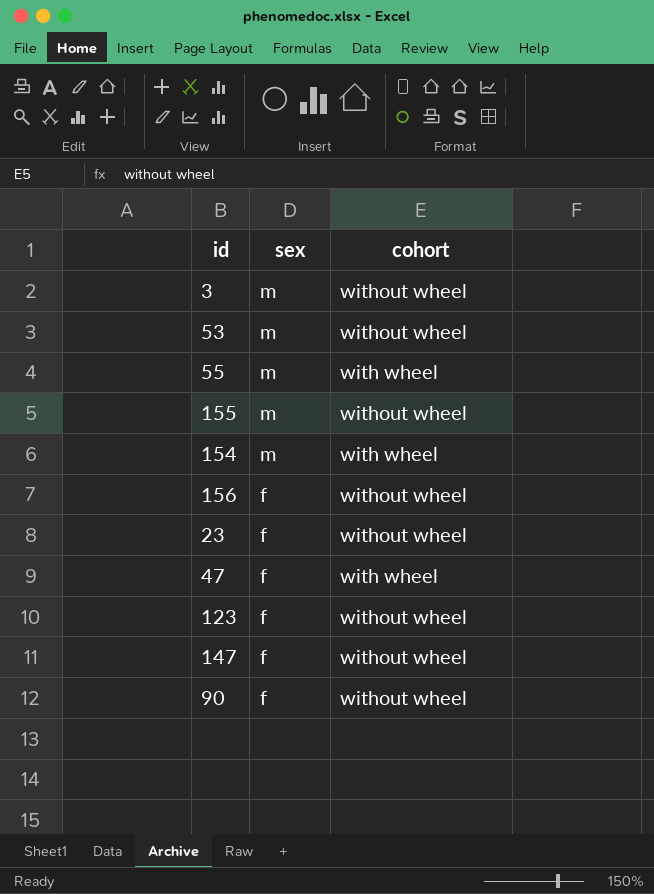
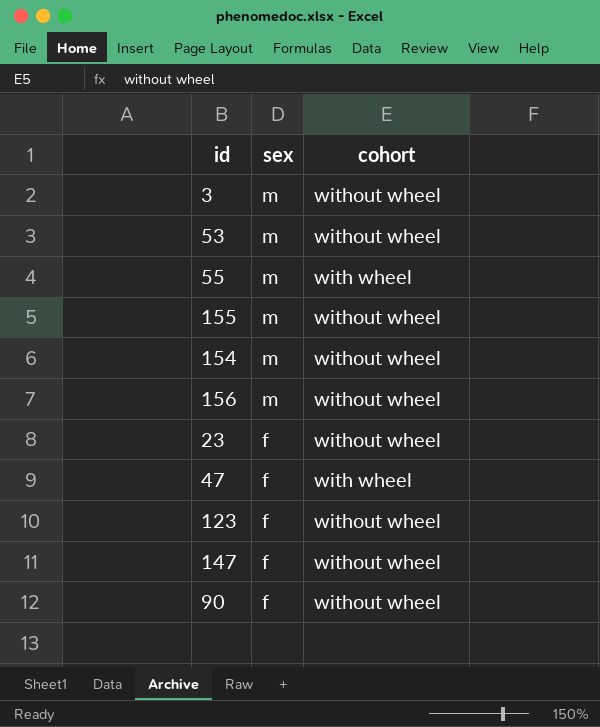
154 | cohort: with wheel -> without wheel
156 | sex: f -> m

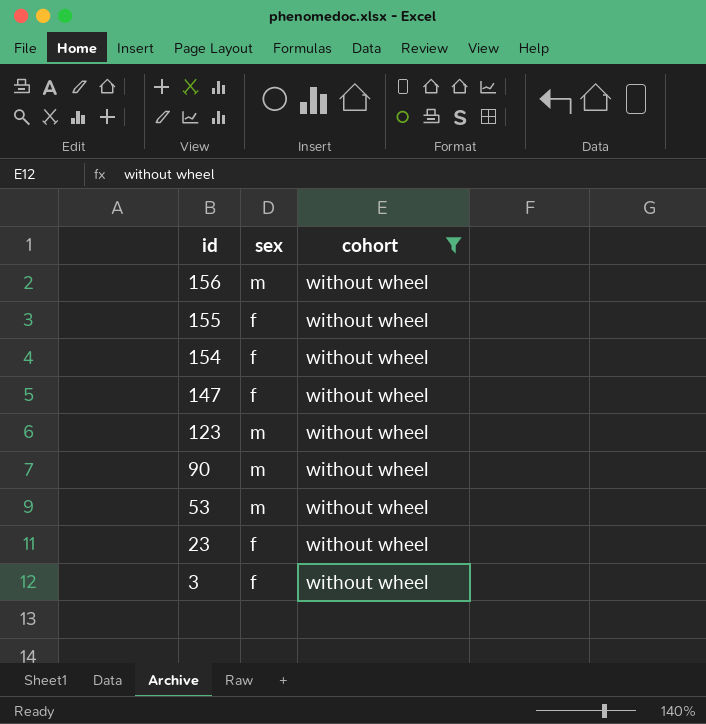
filter: none -> cohort = without wheel
row order: sex descending -> id descending
155 | sex: m -> f
154 | sex: m -> f
123 | sex: f -> m
90 | sex: f -> m
3 | sex: m -> f

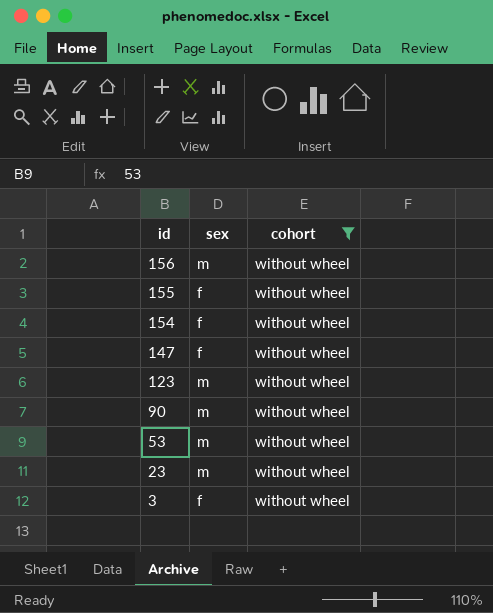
23 | sex: f -> m

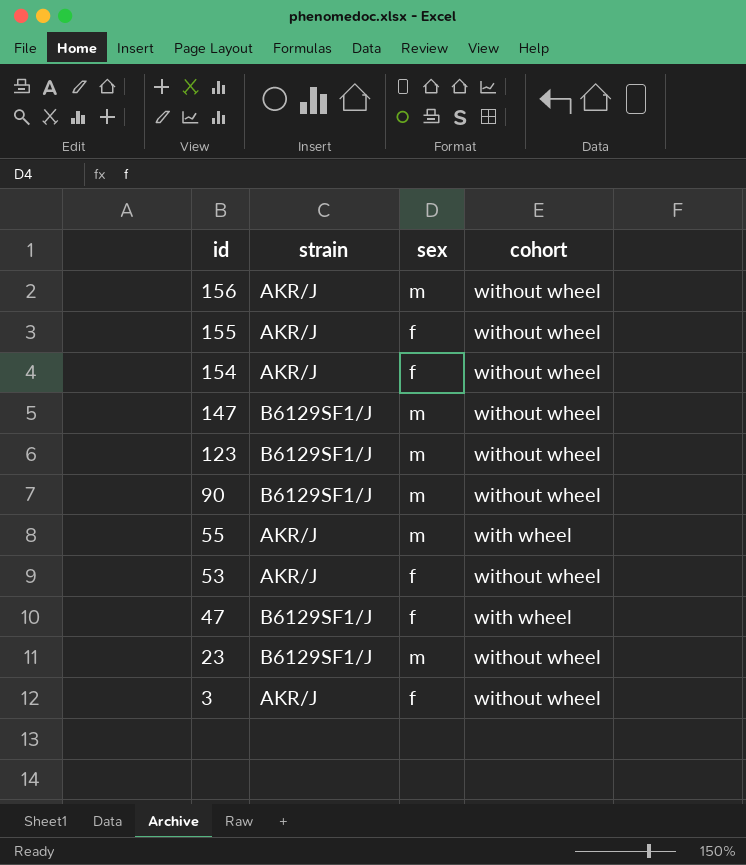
filter: cohort = without wheel -> none
column strain | position: none -> 2
147 | sex: f -> m
53 | sex: m -> f

